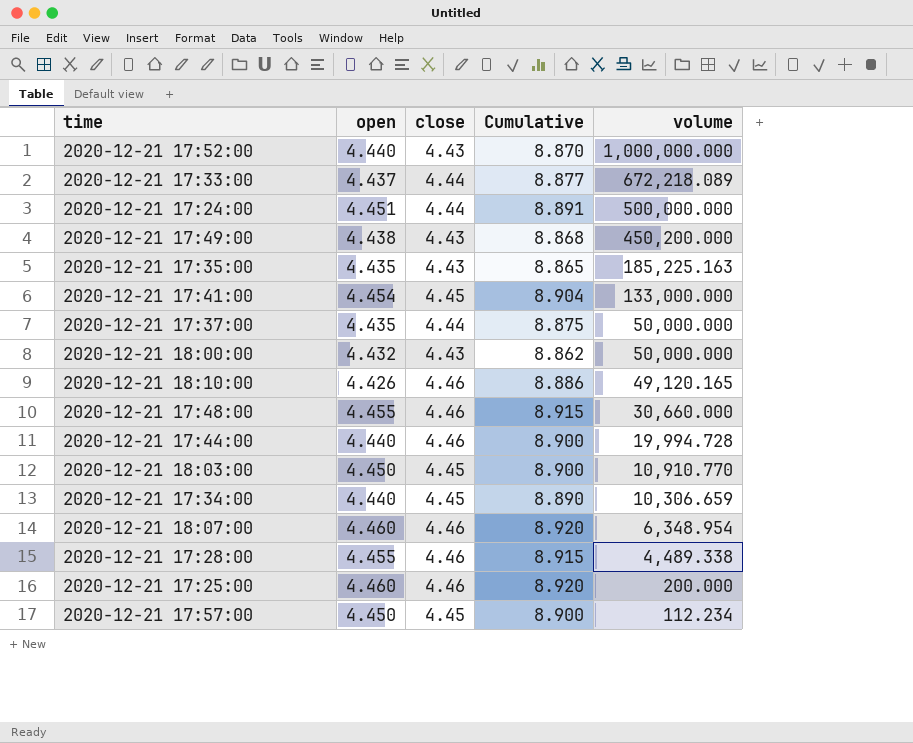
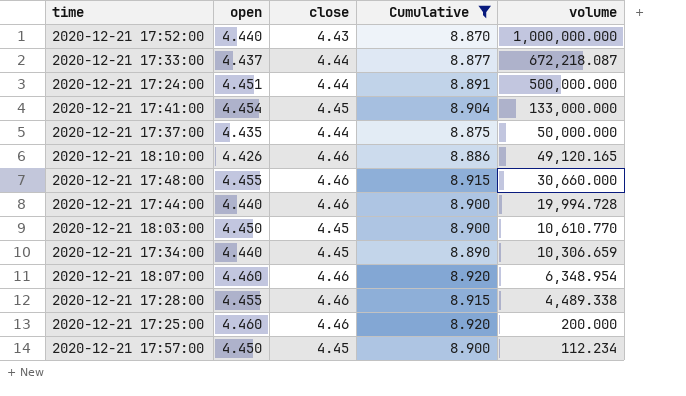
filter: none -> Cumulative >= 8.870
2020-12-21 17:33:00 | volume: 672,218.089 -> 672,218.087
2020-12-21 18:03:00 | volume: 10,910.770 -> 10,610.770

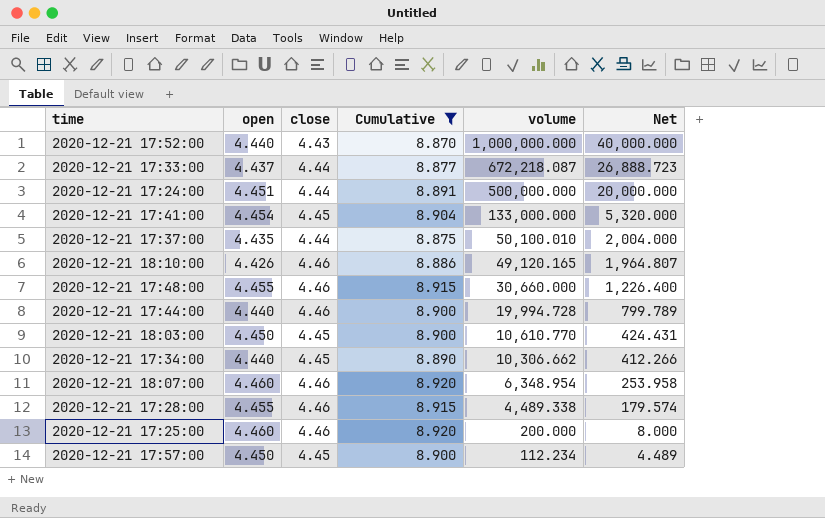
column Net | formula: none -> [volume] * 0.04
2020-12-21 17:37:00 | volume: 50,000.000 -> 50,100.010
2020-12-21 17:34:00 | volume: 10,306.659 -> 10,306.662

